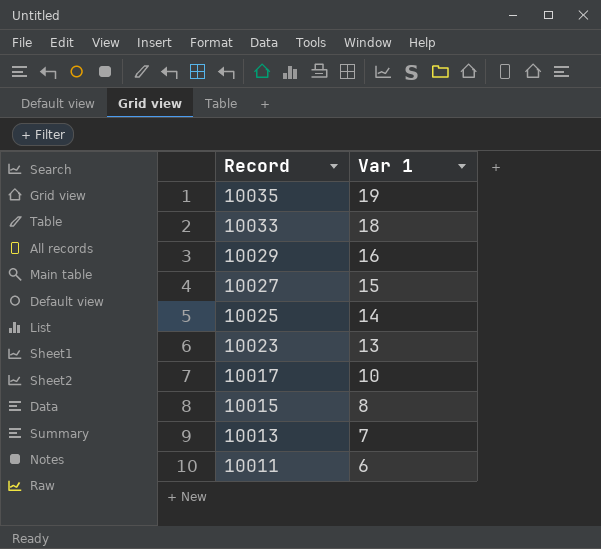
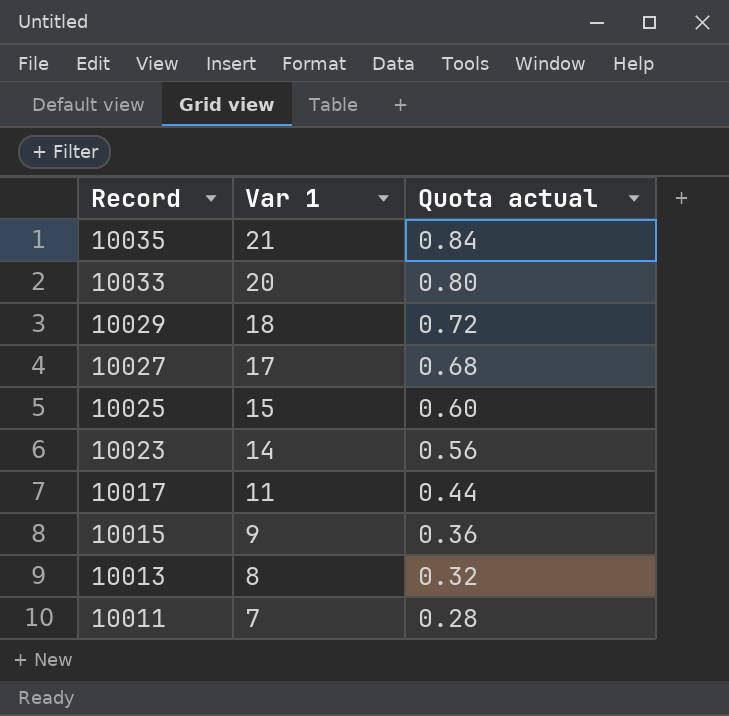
column Quota actual | formula: none -> [Var 1] * 0.04
10035 | Var 1: 19 -> 21
10033 | Var 1: 18 -> 20
10029 | Var 1: 16 -> 18
10027 | Var 1: 15 -> 17
10025 | Var 1: 14 -> 15
10023 | Var 1: 13 -> 14
10017 | Var 1: 10 -> 11
10015 | Var 1: 8 -> 9
10013 | Var 1: 7 -> 8
10011 | Var 1: 6 -> 7

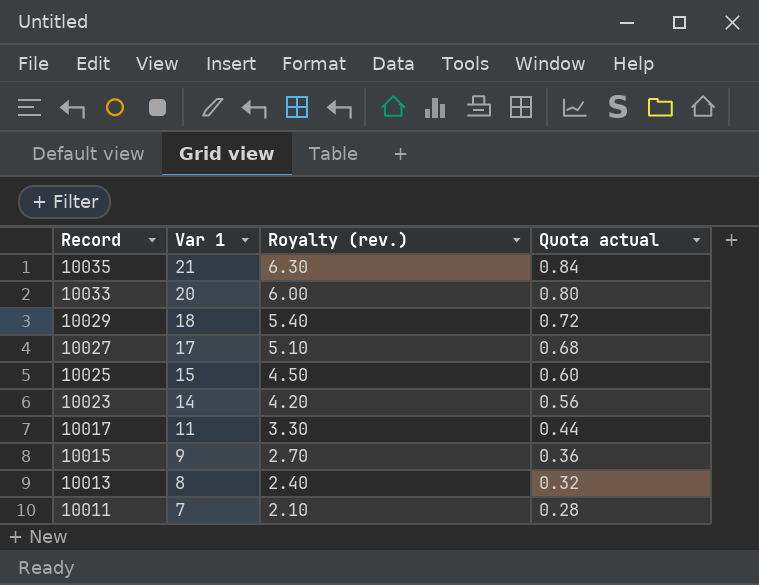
column Royalty (rev.) | formula: none -> [Var 1] * 0.3

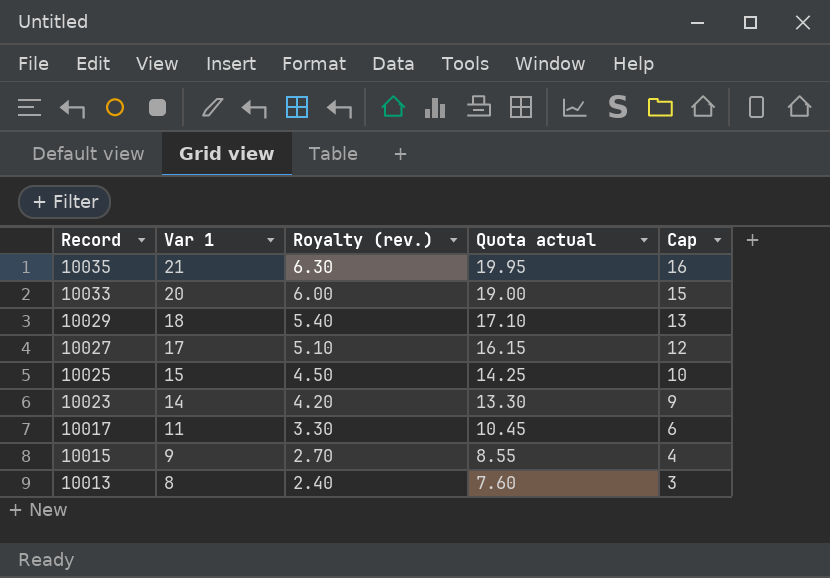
column Quota actual | formula: [Var 1] * 0.04 -> [Var 1] * 0.95
column Cap | formula: none -> [Var 1] - 5
row 10011: 7 | 2.10 | 0.28 -> none

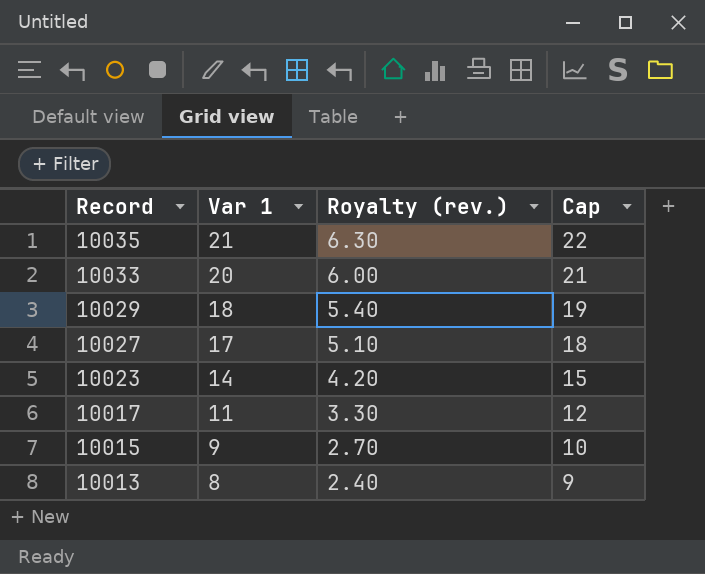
column Quota actual | formula: [Var 1] * 0.95 -> none
column Cap | formula: [Var 1] - 5 -> [Var 1] + 1
row 10025: 15 | 4.50 | 14.25 | 10 -> none

